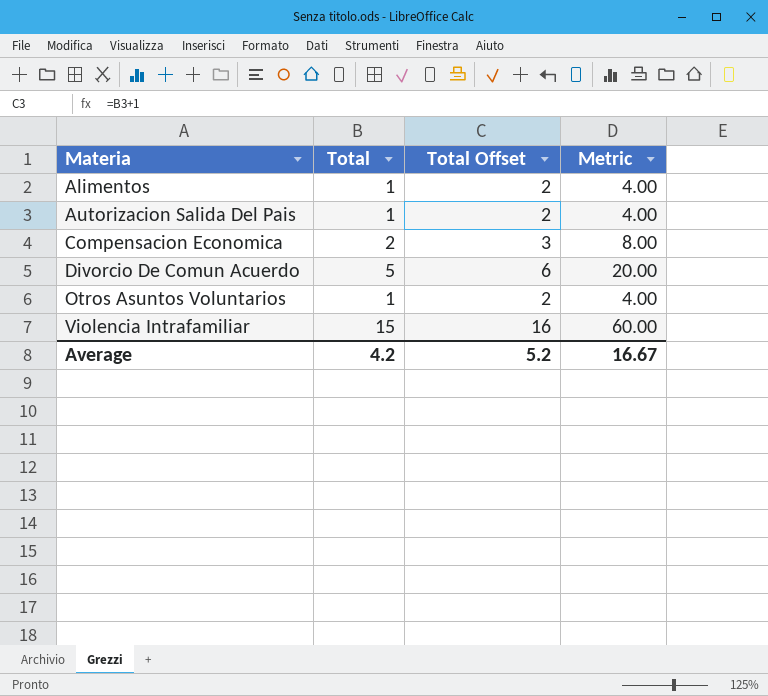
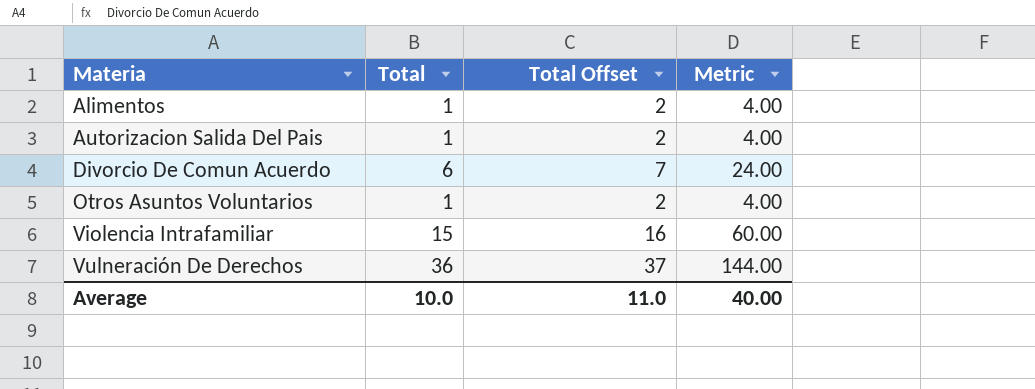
row Compensacion Economica: 2 | 3 | 8.00 -> none
Divorcio De Comun Acuerdo | Total: 5 -> 6
Divorcio De Comun Acuerdo | Total Offset: 6 -> 7
Divorcio De Comun Acuerdo | Metric: 20.00 -> 24.00
row Vulneración De Derechos: none -> 36 | 37 | 144.00
Average | Total: 4.2 -> 10.0
Average | Total Offset: 5.2 -> 11.0
Average | Metric: 16.67 -> 40.00

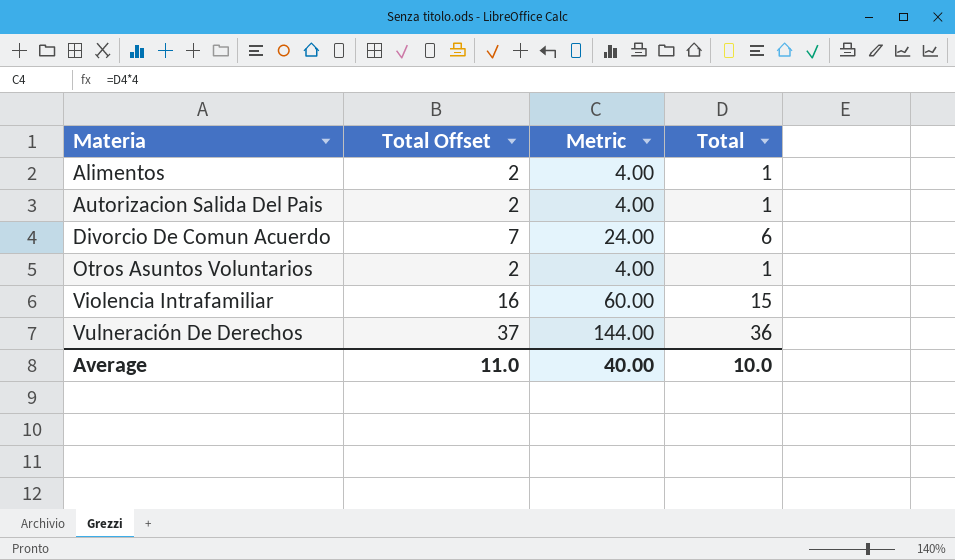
column Total | position: 2 -> 4

